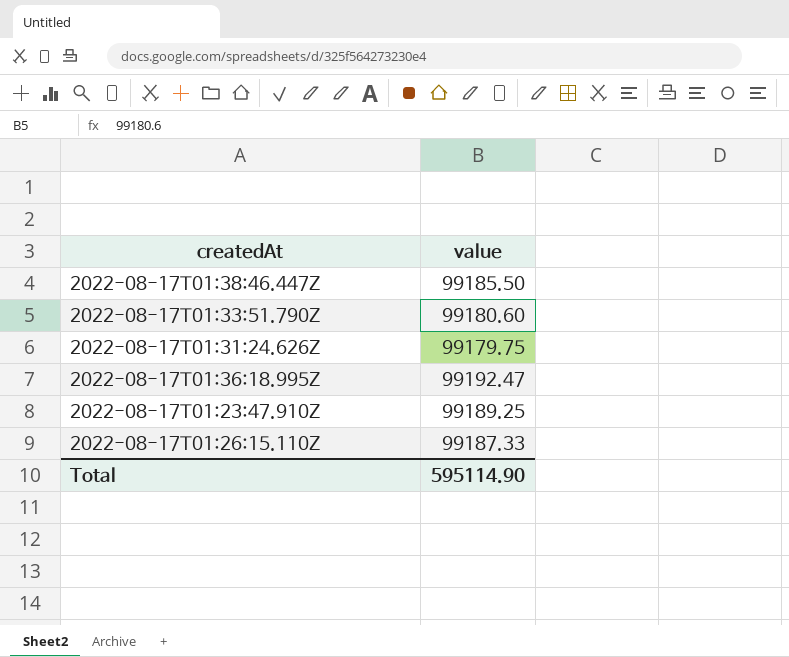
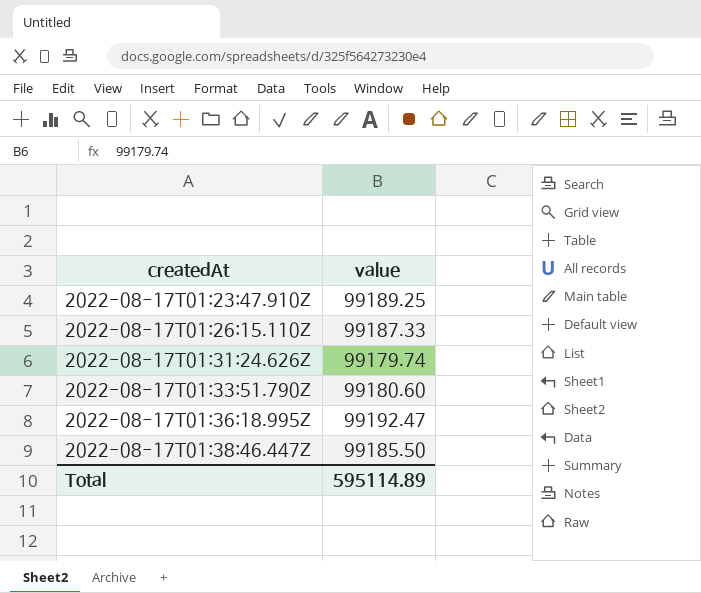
row order: none -> createdAt ascending
2022-08-17T01:31:24.626Z | value: 99179.75 -> 99179.74
Total | value: 595114.90 -> 595114.89

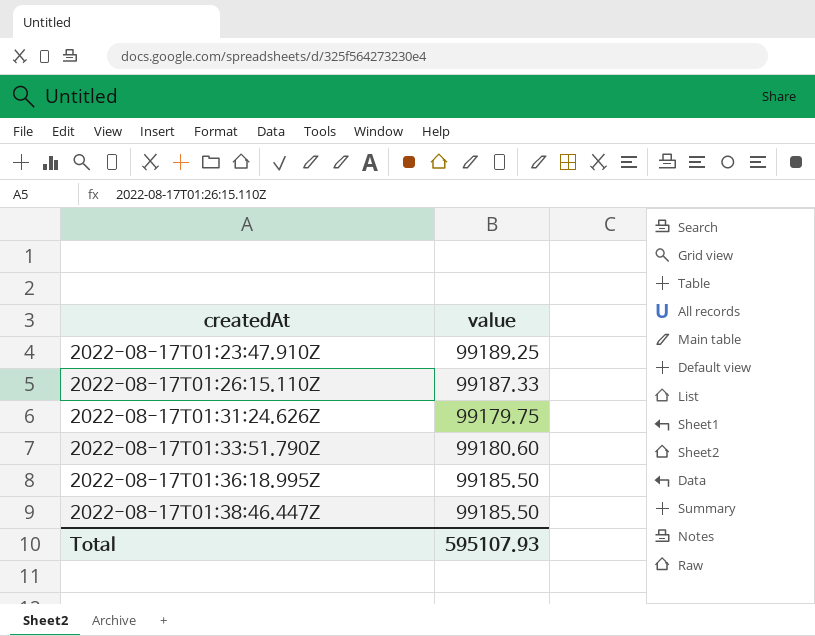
2022-08-17T01:31:24.626Z | value: 99179.74 -> 99179.75
2022-08-17T01:36:18.995Z | value: 99192.47 -> 99185.50
Total | value: 595114.89 -> 595107.93

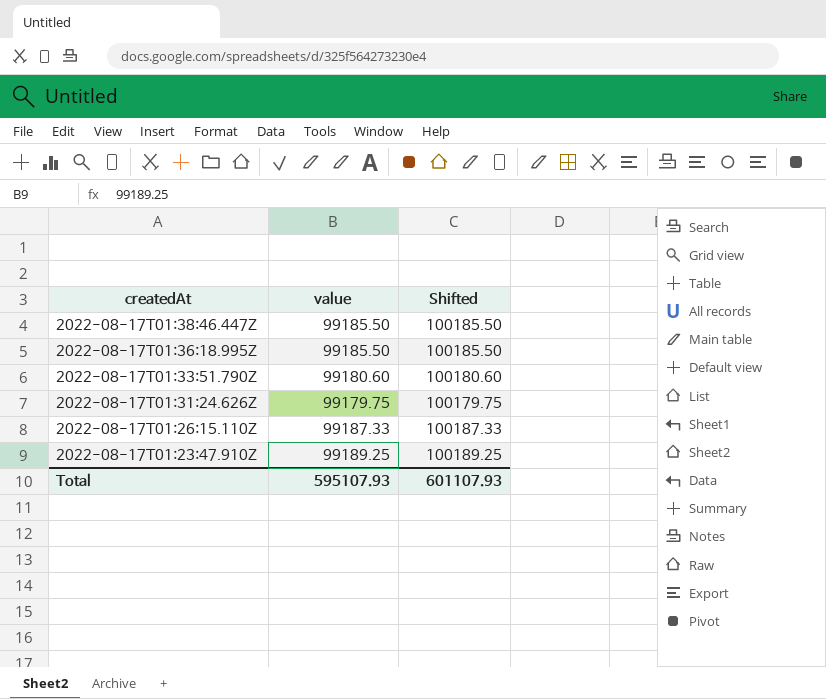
row order: createdAt ascending -> createdAt descending
column Shifted | formula: none -> [value] + 1000

